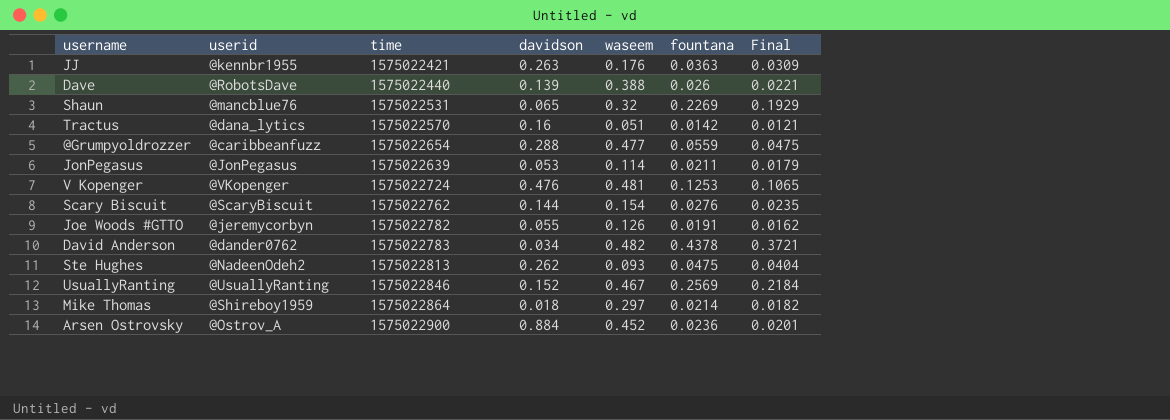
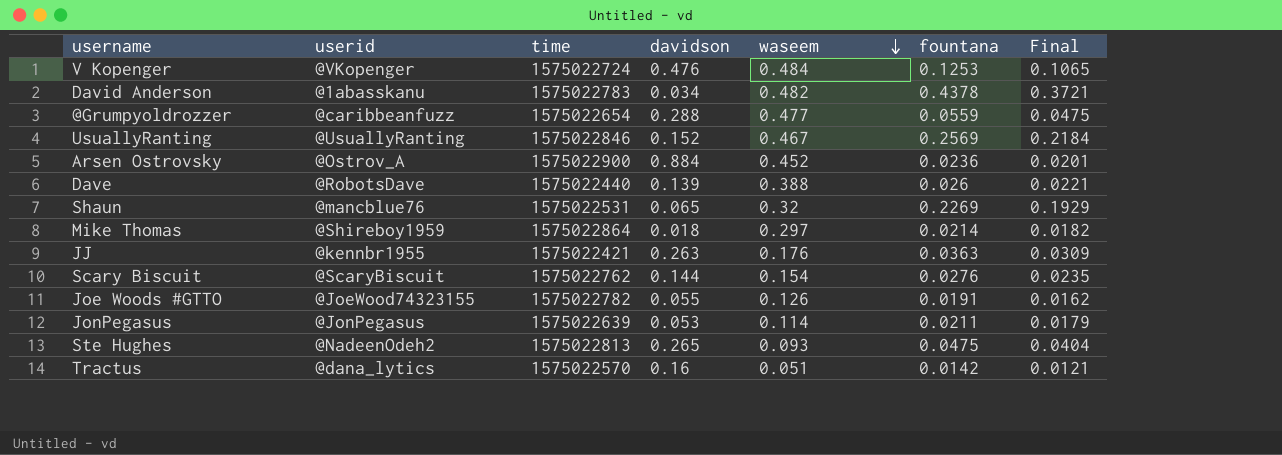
row order: none -> waseem descending
V Kopenger | waseem: 0.481 -> 0.484
David Anderson | userid: @dander0762 -> @1abasskanu
Joe Woods #GTTO | userid: @jeremycorbyn -> @JoeWood74323155
Ste Hughes | davidson: 0.262 -> 0.265

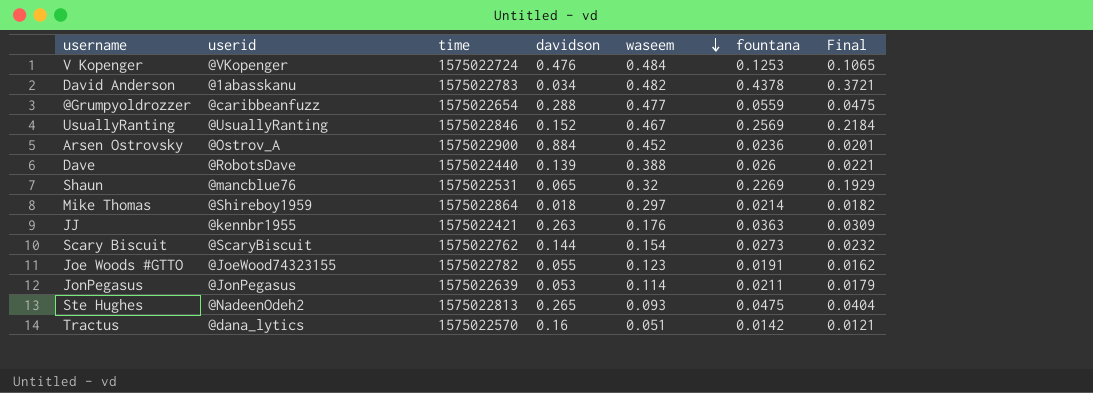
Scary Biscuit | fountana: 0.0276 -> 0.0273
Scary Biscuit | Final: 0.0235 -> 0.0232
Joe Woods #GTTO | waseem: 0.126 -> 0.123

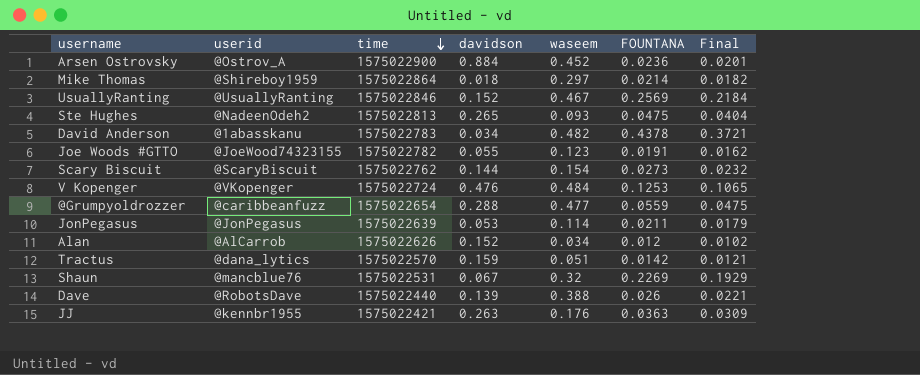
row order: waseem descending -> time descending
column name: fountana -> FOUNTANA
row Alan: none -> @AlCarrob | 1575022626 | 0.152 | 0.034 | 0.012 | 0.0102
Tractus | davidson: 0.16 -> 0.159
Shaun | davidson: 0.065 -> 0.067

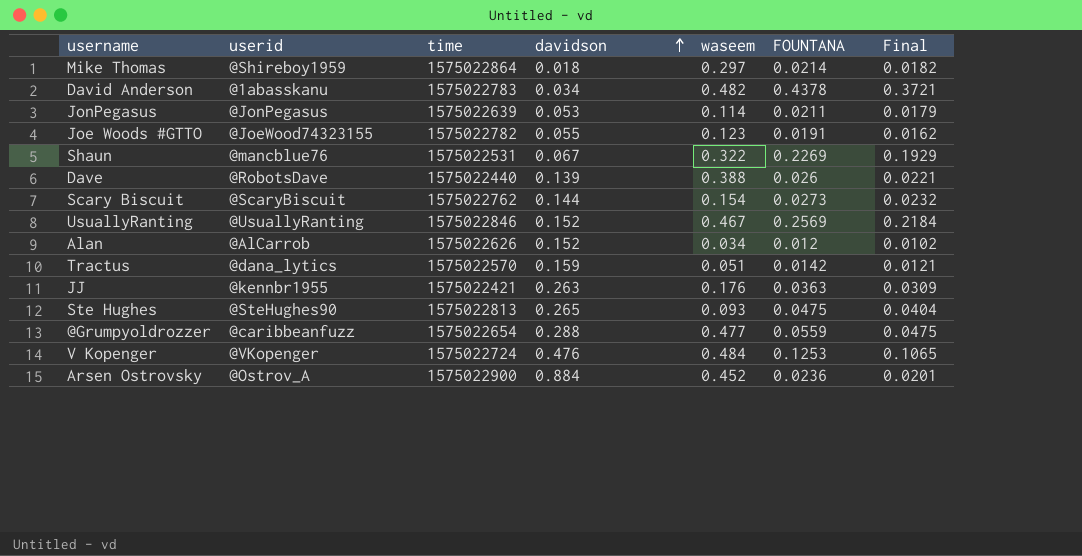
row order: time descending -> davidson ascending
Shaun | waseem: 0.32 -> 0.322
Ste Hughes | userid: @NadeenOdeh2 -> @SteHughes90

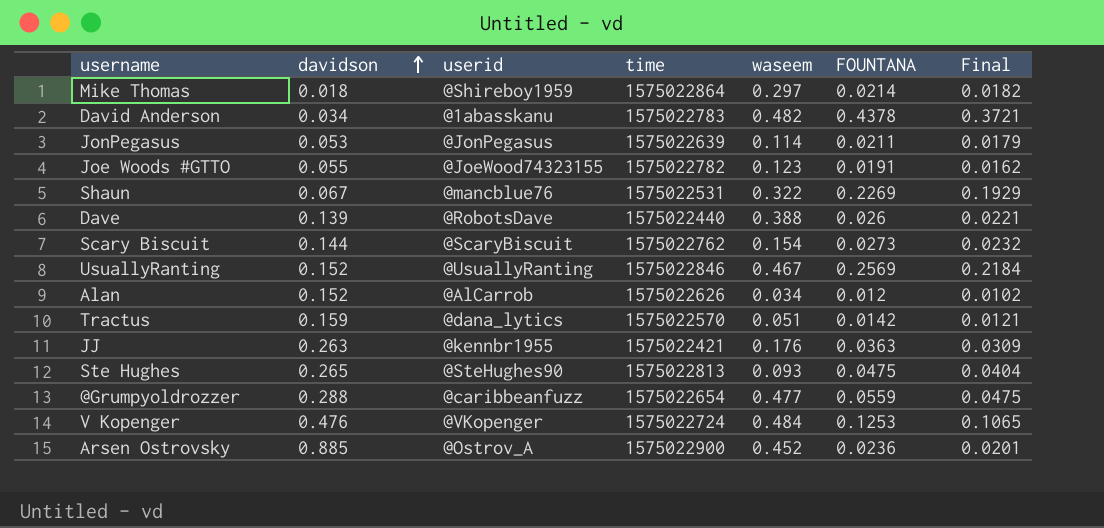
column davidson | position: 4 -> 2
Arsen Ostrovsky | davidson: 0.884 -> 0.885

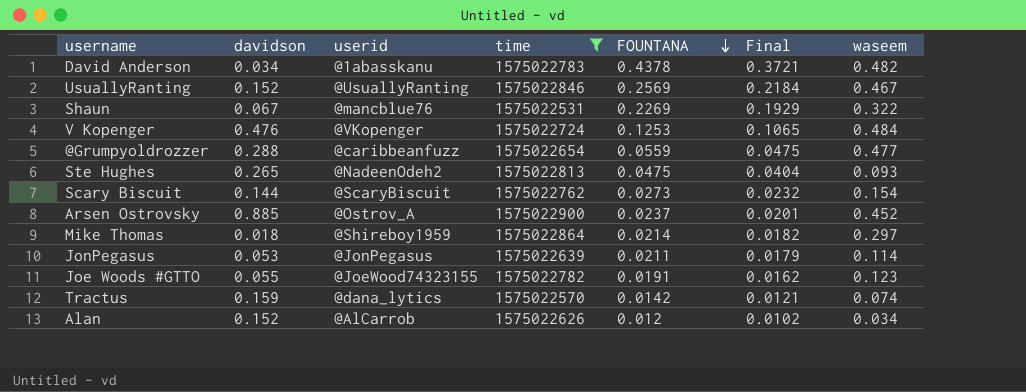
filter: none -> time >= 1575022531
row order: davidson ascending -> FOUNTANA descending
column waseem | position: 5 -> 7
Ste Hughes | userid: @SteHughes90 -> @NadeenOdeh2
Arsen Ostrovsky | FOUNTANA: 0.0236 -> 0.0237
Tractus | waseem: 0.051 -> 0.074

